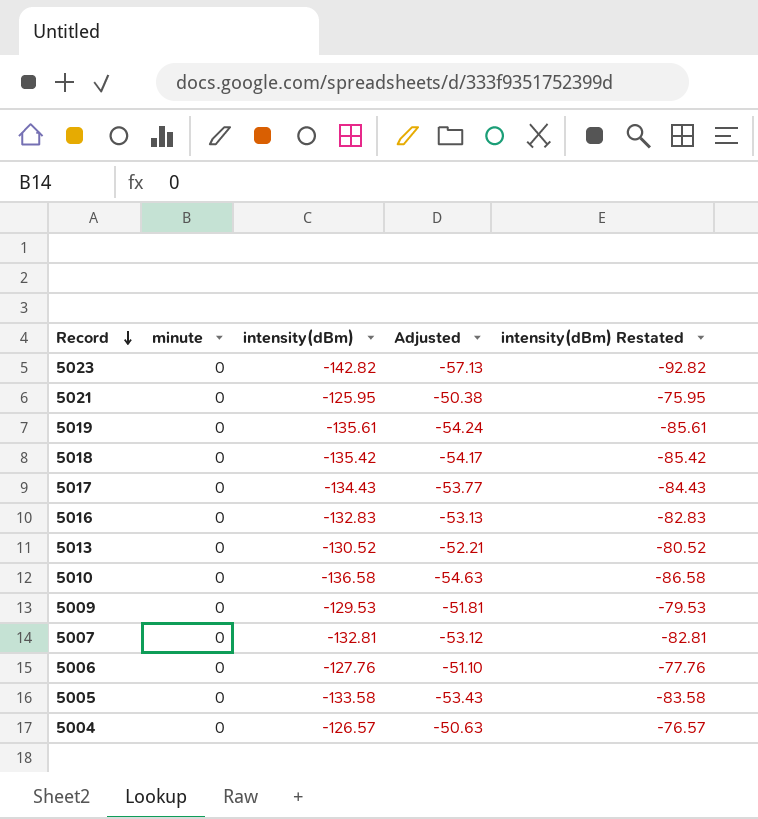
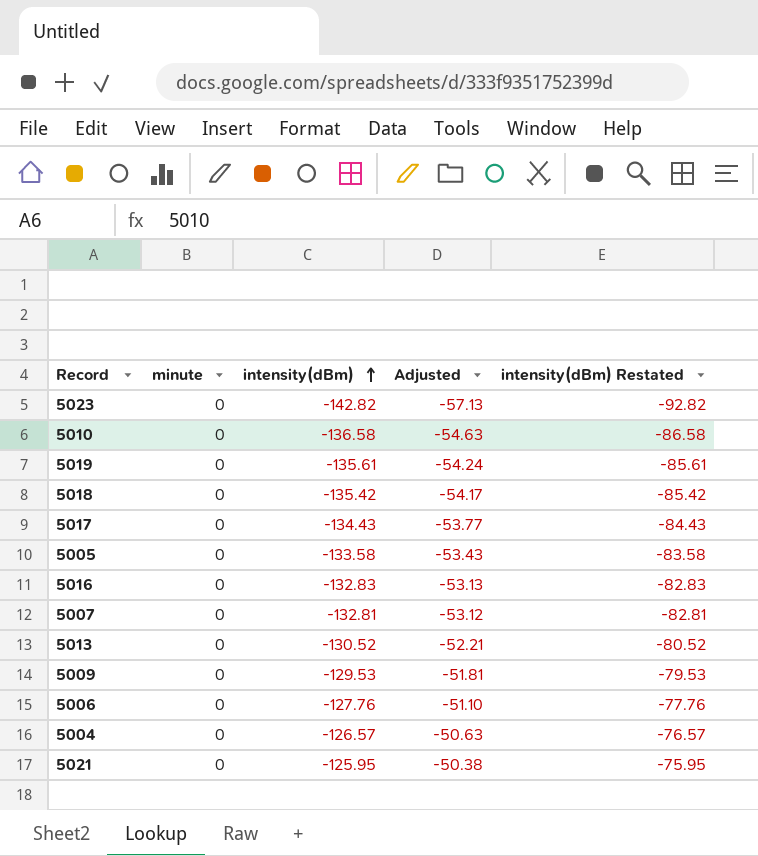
row order: Record descending -> intensity(dBm) ascending

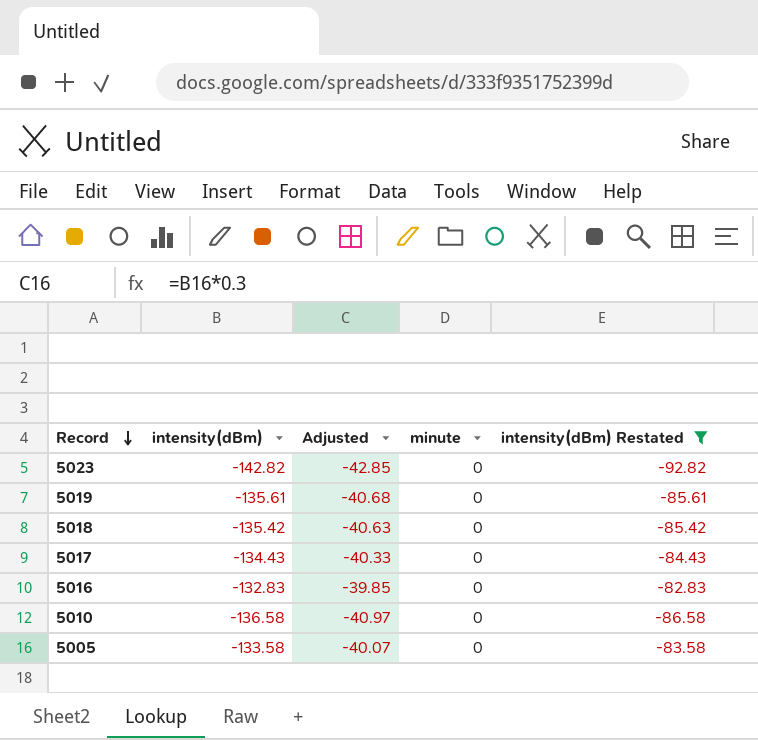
filter: none -> intensity(dBm) Restated <= -82.83
row order: intensity(dBm) ascending -> Record descending
column Adjusted | formula: [intensity(dBm)] * 0.4 -> [intensity(dBm)] * 0.3
column minute | position: 2 -> 4

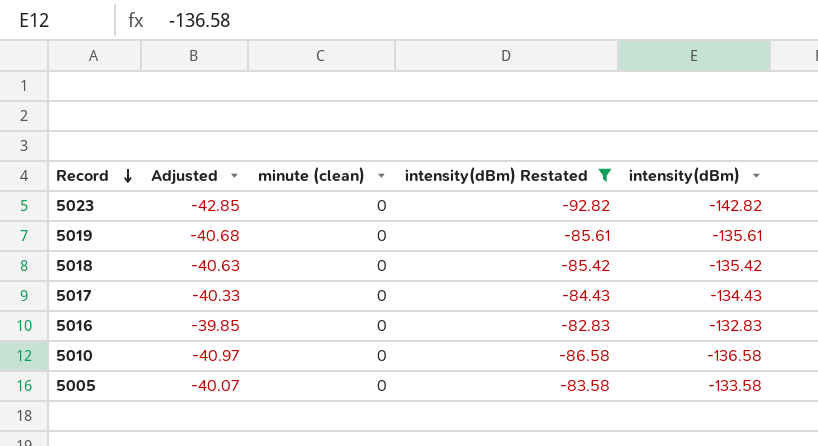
column name: minute -> minute (clean)
column intensity(dBm) | position: 2 -> 5

